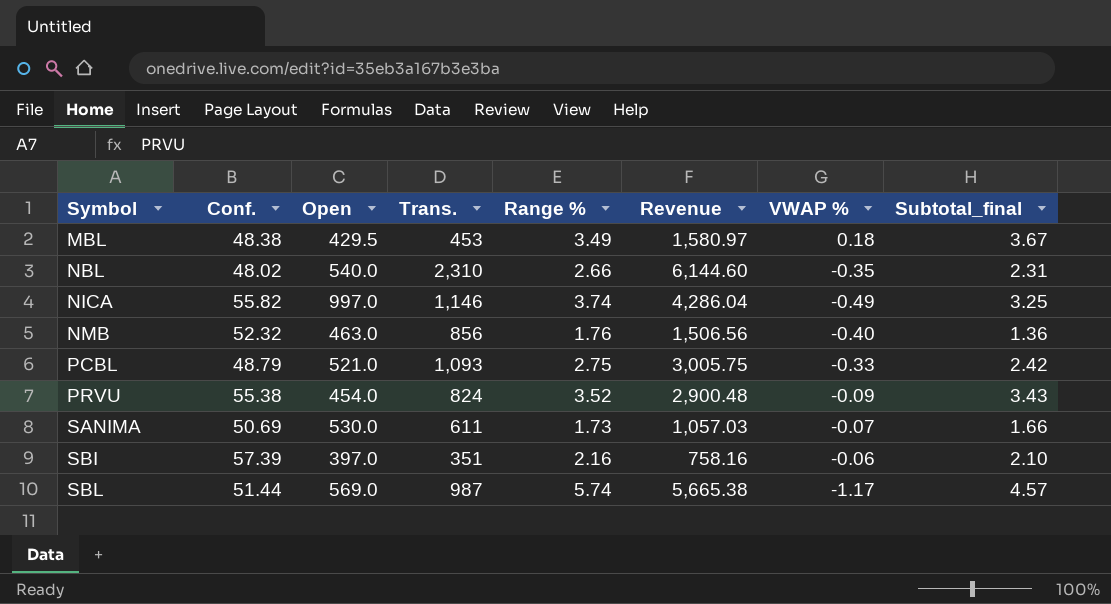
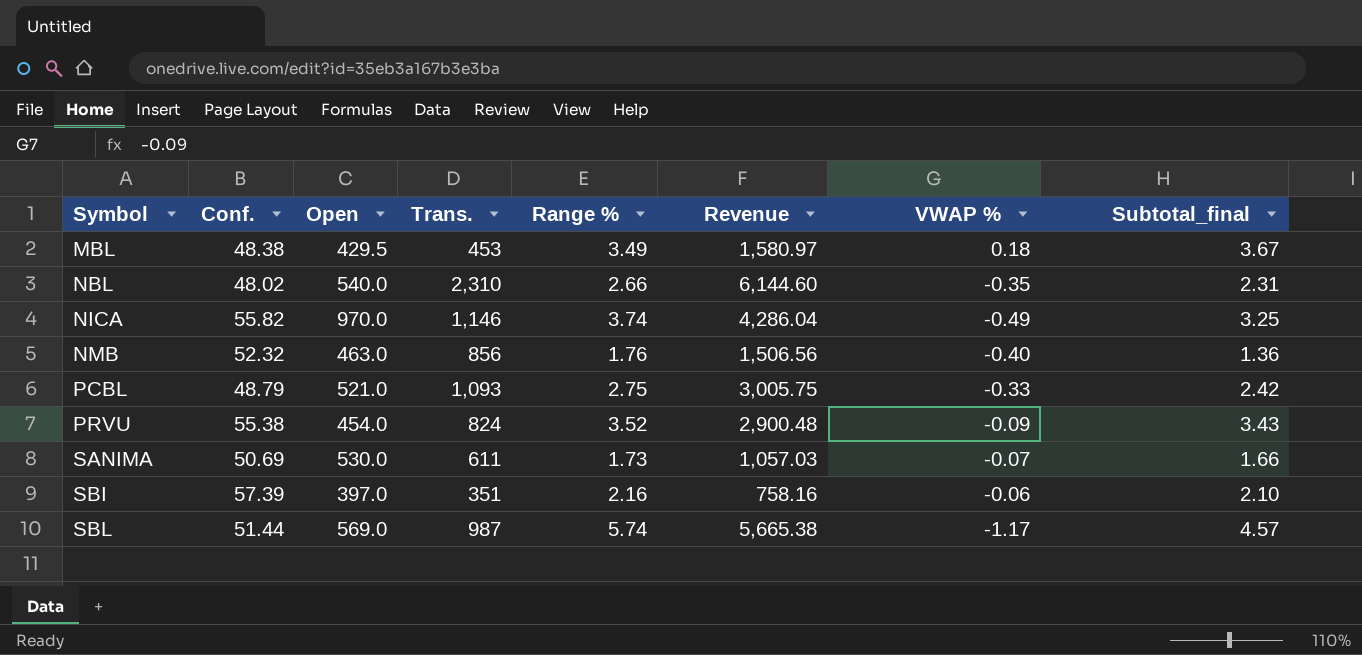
NICA | Open: 997.0 -> 970.0

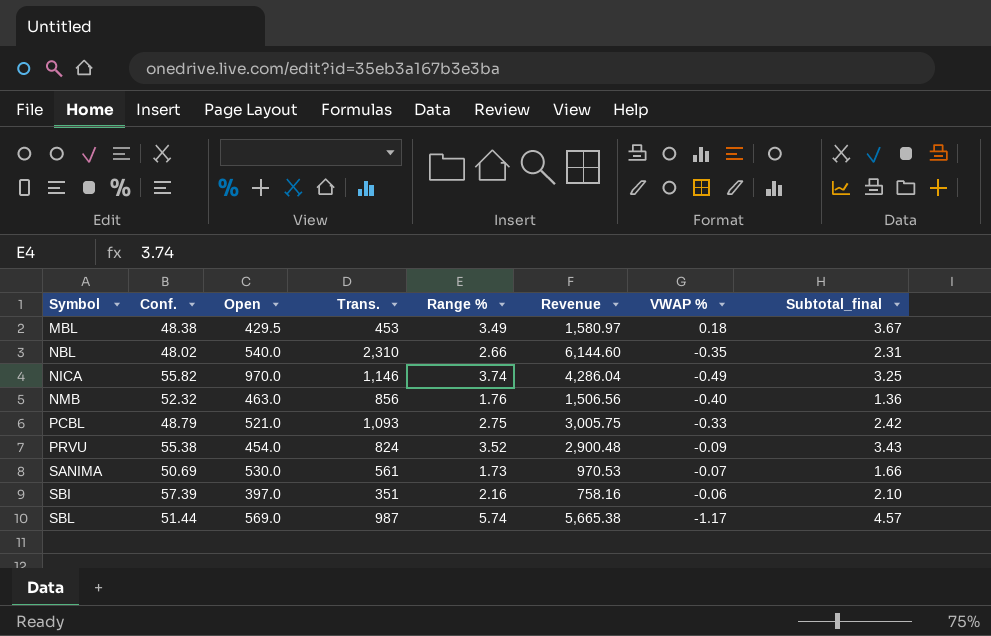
SANIMA | Trans.: 611 -> 561
SANIMA | Revenue: 1,057.03 -> 970.53

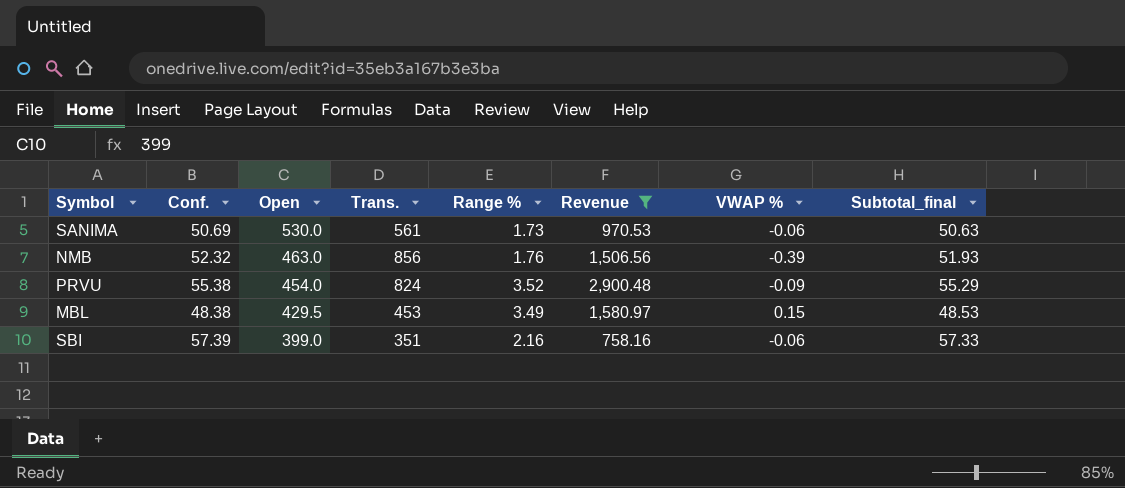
filter: none -> Revenue <= 2,900.48
row order: Symbol ascending -> Open descending
column Subtotal_final | formula: [Range %] + [VWAP %] -> [Conf.] + [VWAP %]
SANIMA | VWAP %: -0.07 -> -0.06
NMB | VWAP %: -0.40 -> -0.39
MBL | VWAP %: 0.18 -> 0.15
SBI | Open: 397.0 -> 399.0

